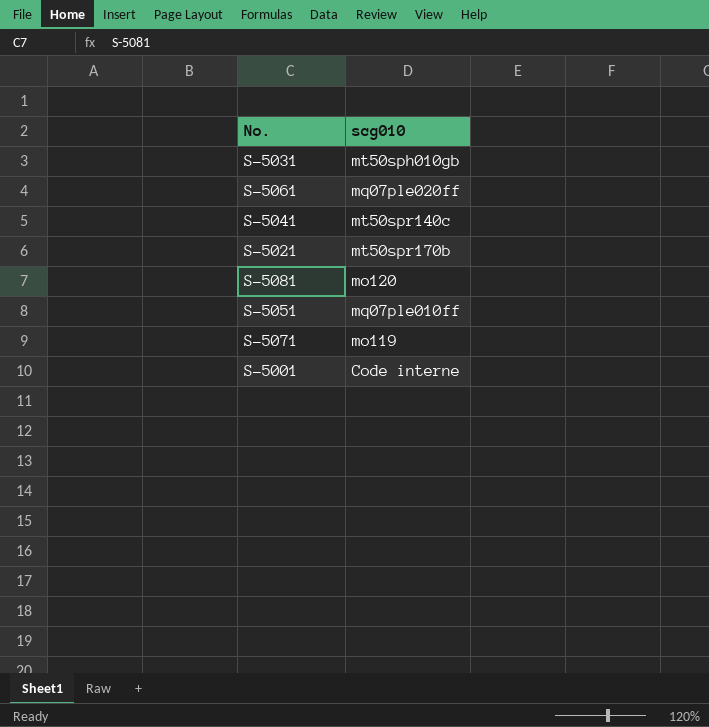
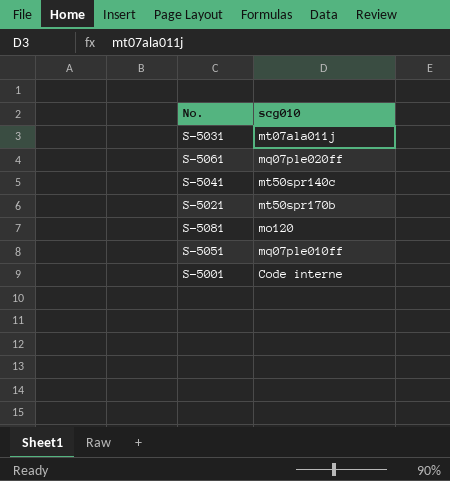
row S-5071: mo119 -> none
S-5031 | scg010: mt50sph010gb -> mt07ala011j

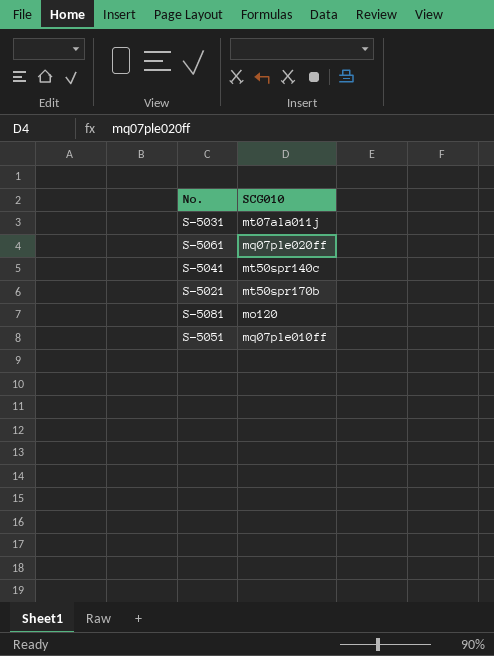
column name: scg010 -> SCG010
row S-5001: Code interne -> none

